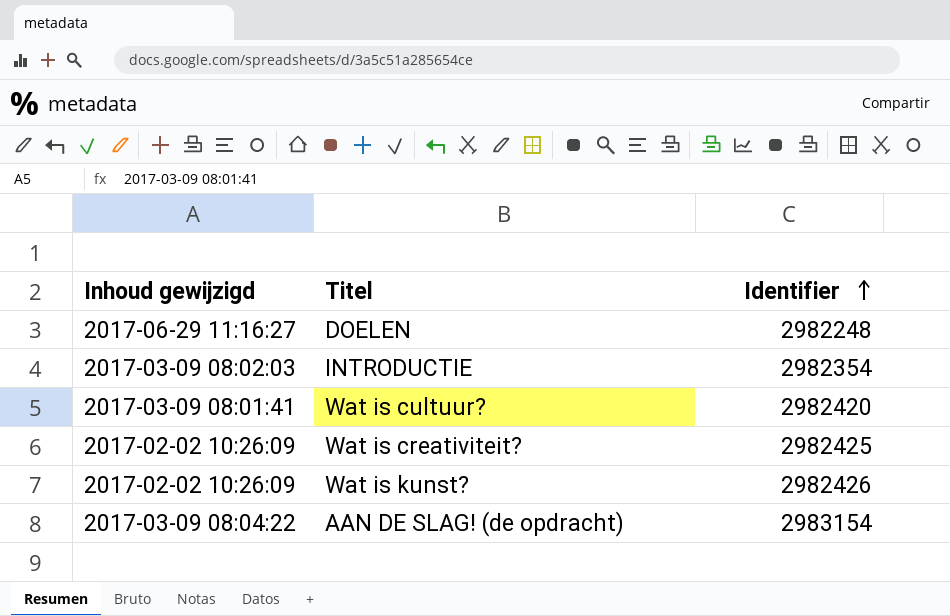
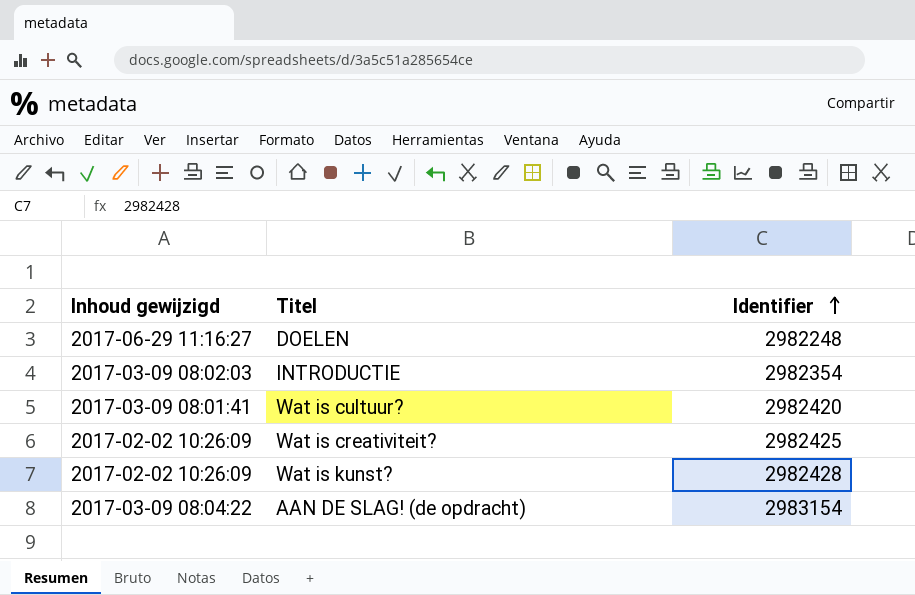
Wat is kunst? | Identifier: 2982426 -> 2982428

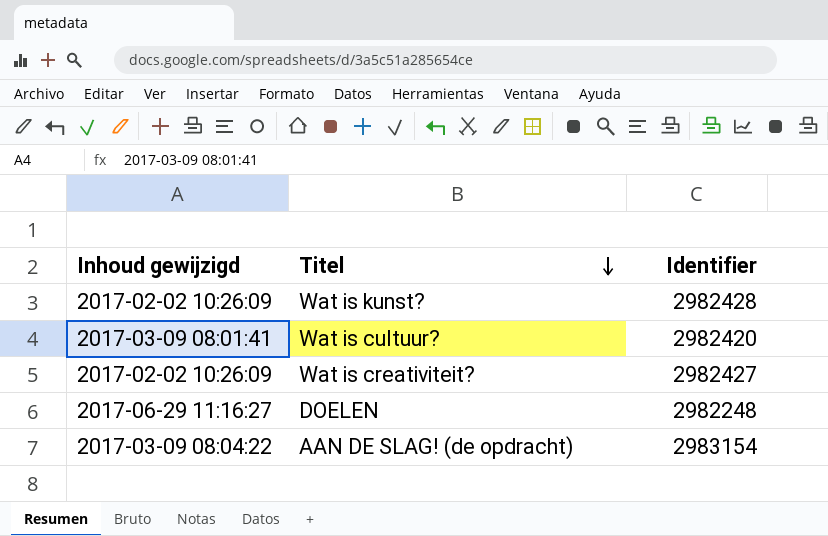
row order: Identifier ascending -> Titel descending
row INTRODUCTIE: 2017-03-09 08:02:03 | 2982354 -> none
Wat is creativiteit? | Identifier: 2982425 -> 2982427

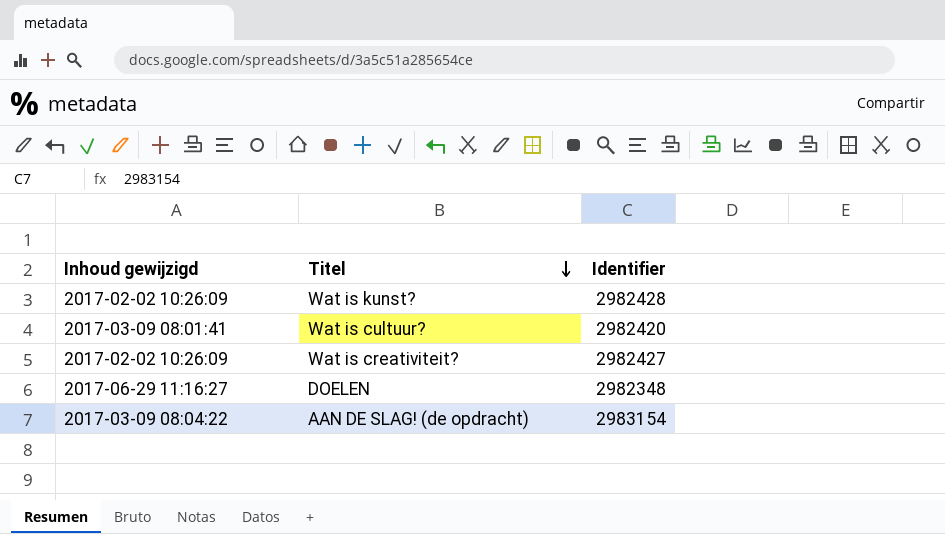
DOELEN | Identifier: 2982248 -> 2982348

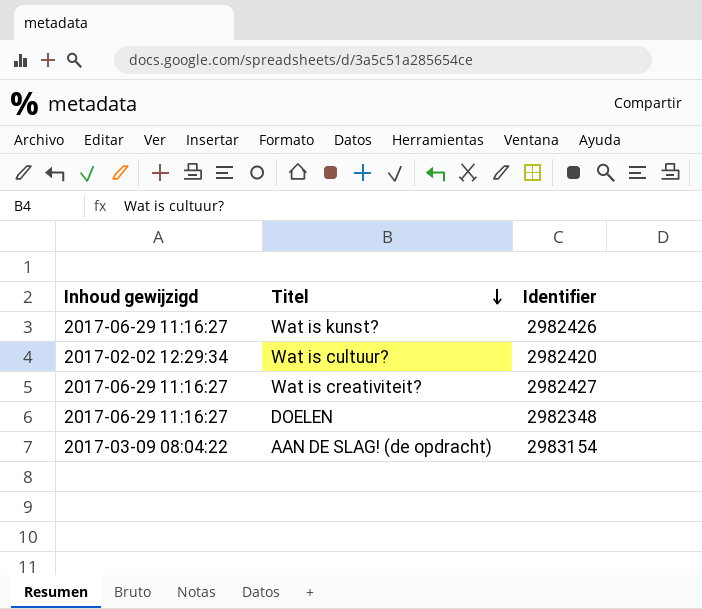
Wat is kunst? | Inhoud gewijzigd: 2017-02-02 10:26:09 -> 2017-06-29 11:16:27
Wat is kunst? | Identifier: 2982428 -> 2982426
Wat is cultuur? | Inhoud gewijzigd: 2017-03-09 08:01:41 -> 2017-02-02 12:29:34
Wat is creativiteit? | Inhoud gewijzigd: 2017-02-02 10:26:09 -> 2017-06-29 11:16:27

